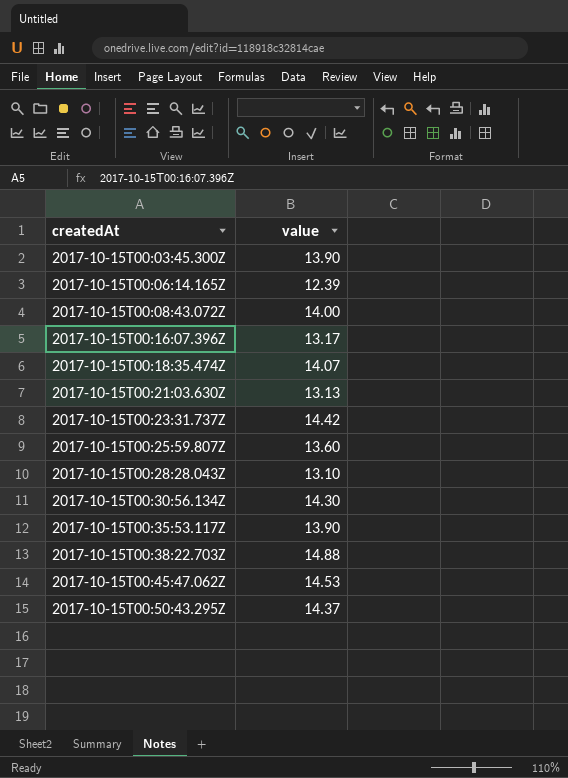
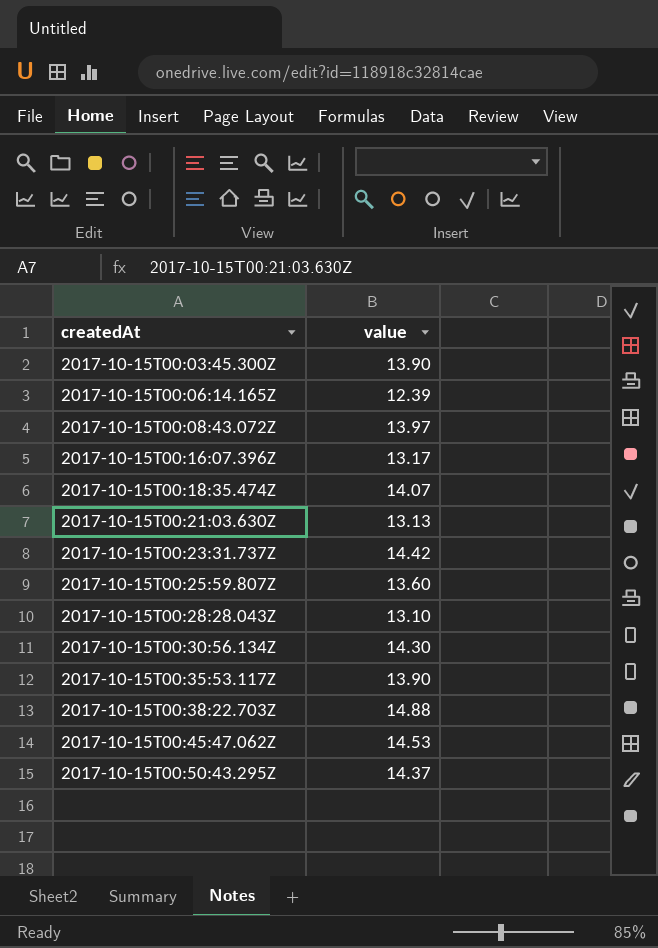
2017-10-15T00:08:43.072Z | value: 14.00 -> 13.97

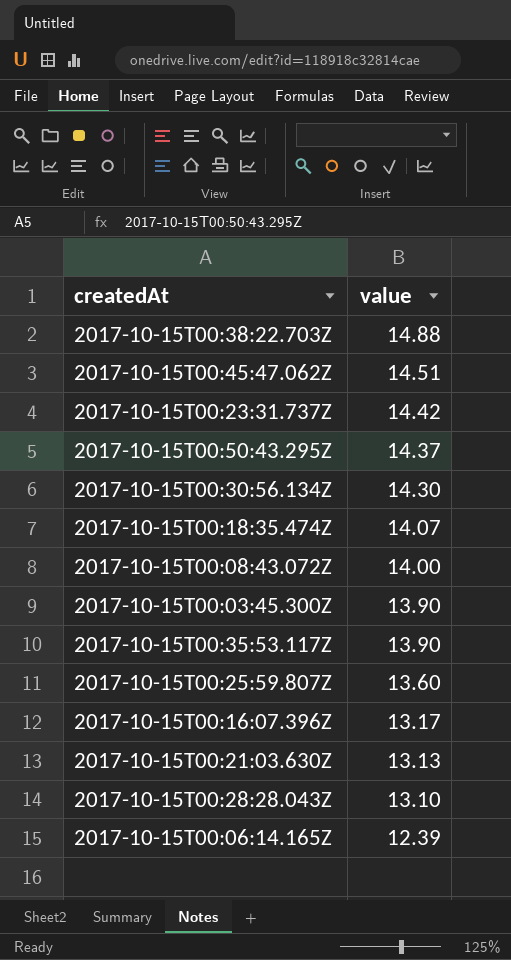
row order: createdAt ascending -> value descending
2017-10-15T00:45:47.062Z | value: 14.53 -> 14.51
2017-10-15T00:08:43.072Z | value: 13.97 -> 14.00

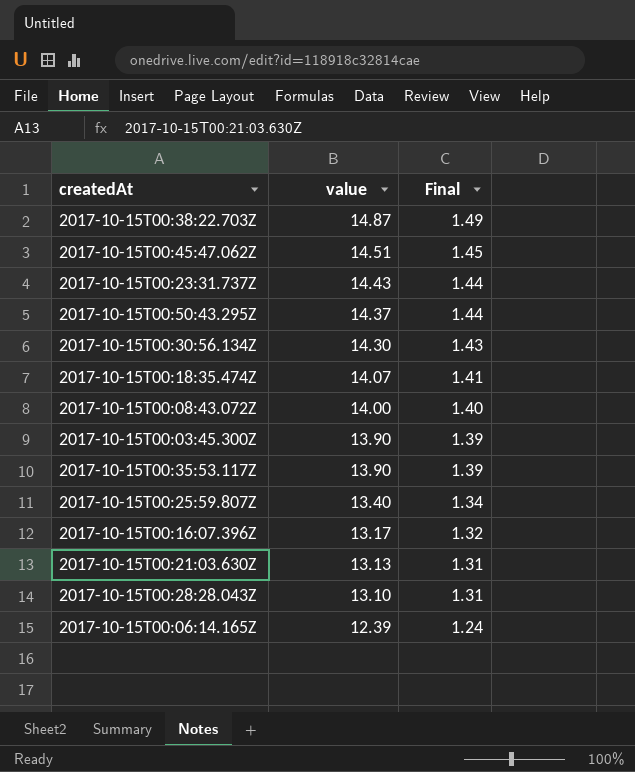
column Final | formula: none -> [value] * 0.1
2017-10-15T00:38:22.703Z | value: 14.88 -> 14.87
2017-10-15T00:23:31.737Z | value: 14.42 -> 14.43
2017-10-15T00:25:59.807Z | value: 13.60 -> 13.40

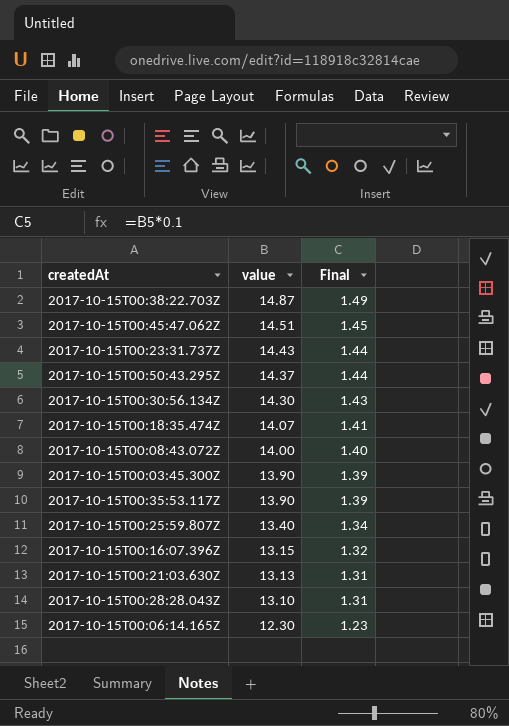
2017-10-15T00:16:07.396Z | value: 13.17 -> 13.15
2017-10-15T00:06:14.165Z | value: 12.39 -> 12.30
2017-10-15T00:06:14.165Z | Final: 1.24 -> 1.23

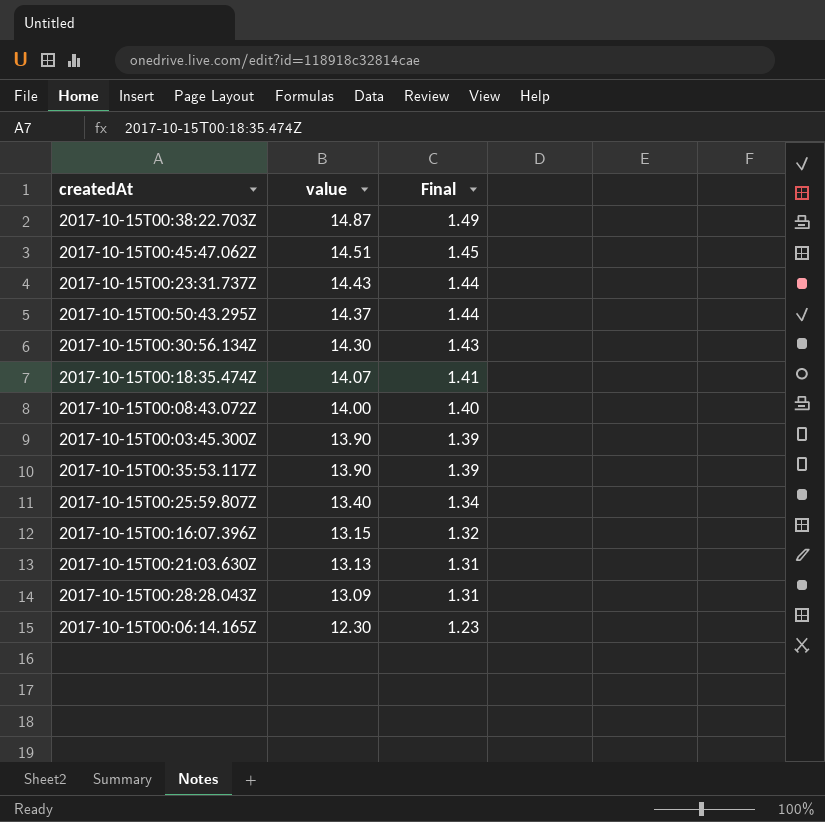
2017-10-15T00:28:28.043Z | value: 13.10 -> 13.09

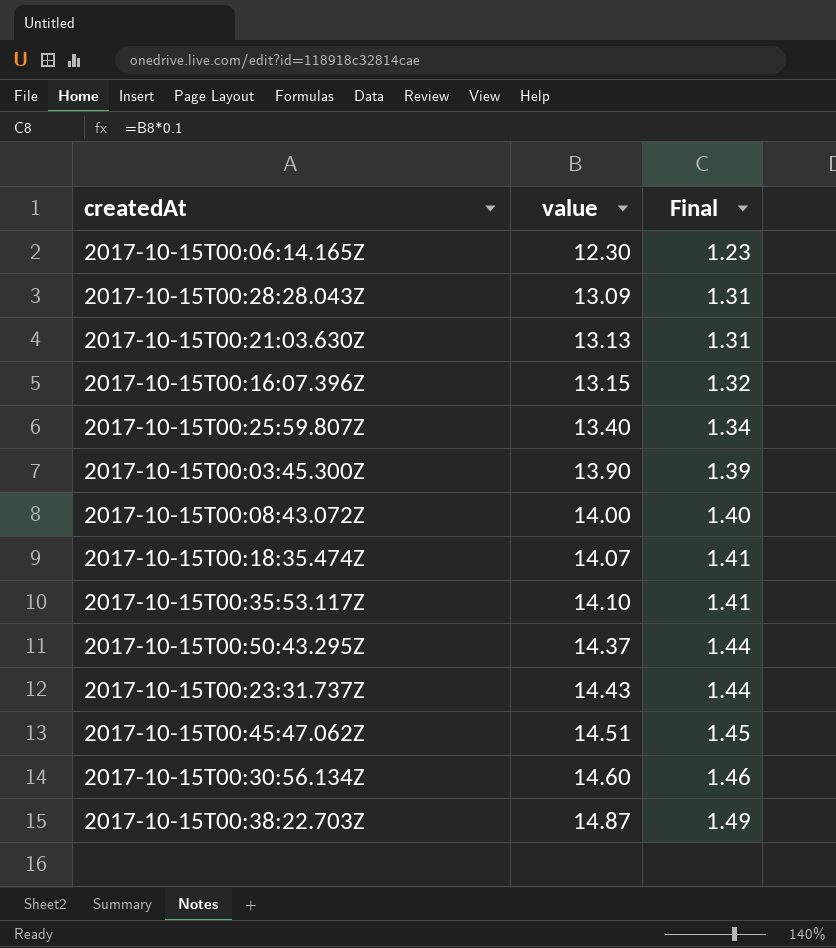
row order: value descending -> value ascending
2017-10-15T00:35:53.117Z | value: 13.90 -> 14.10
2017-10-15T00:35:53.117Z | Final: 1.39 -> 1.41
2017-10-15T00:30:56.134Z | value: 14.30 -> 14.60
2017-10-15T00:30:56.134Z | Final: 1.43 -> 1.46

